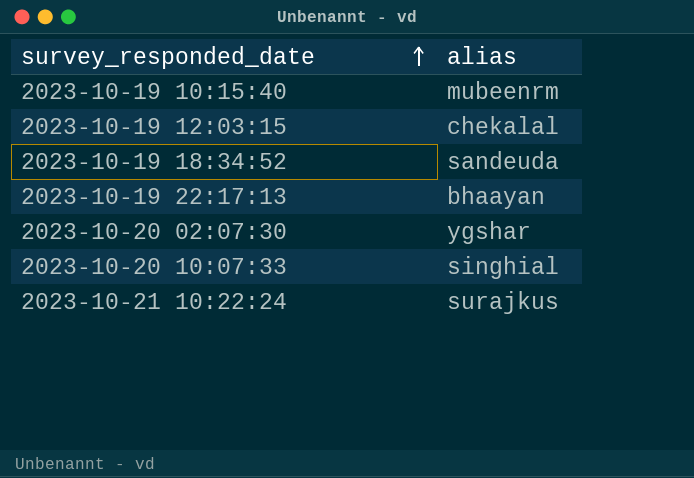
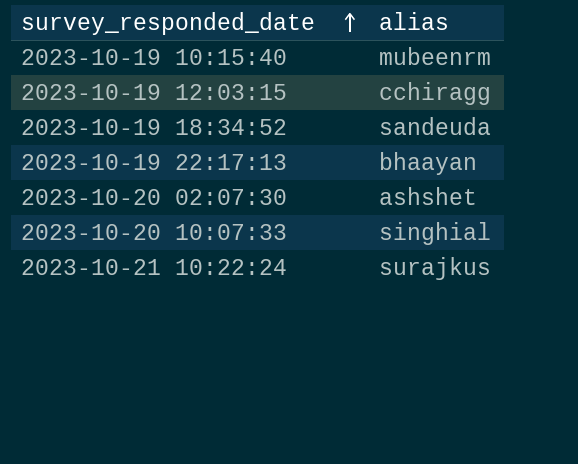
2023-10-19 12:03:15 | alias: chekalal -> cchiragg
2023-10-20 02:07:30 | alias: ygshar -> ashshet

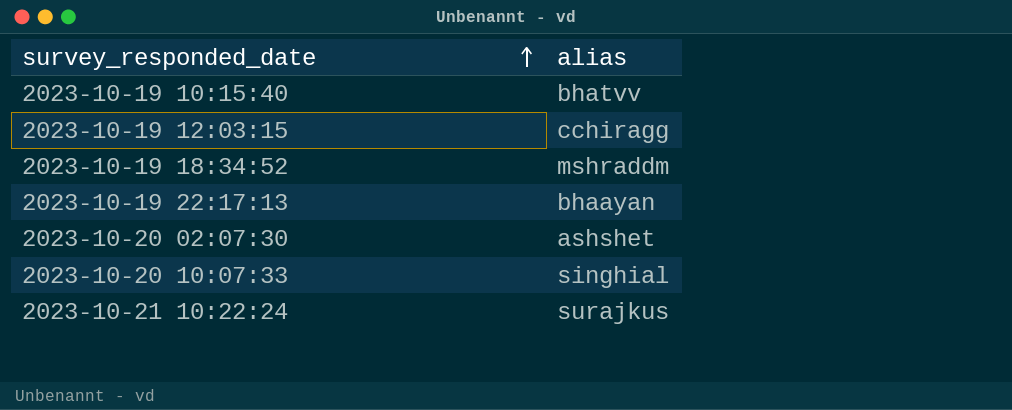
2023-10-19 10:15:40 | alias: mubeenrm -> bhatvv
2023-10-19 18:34:52 | alias: sandeuda -> mshraddm

